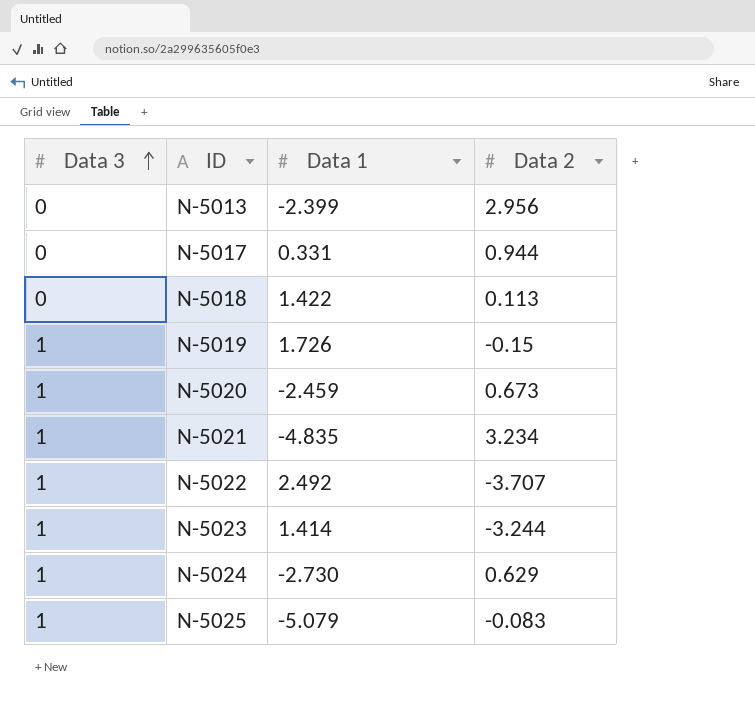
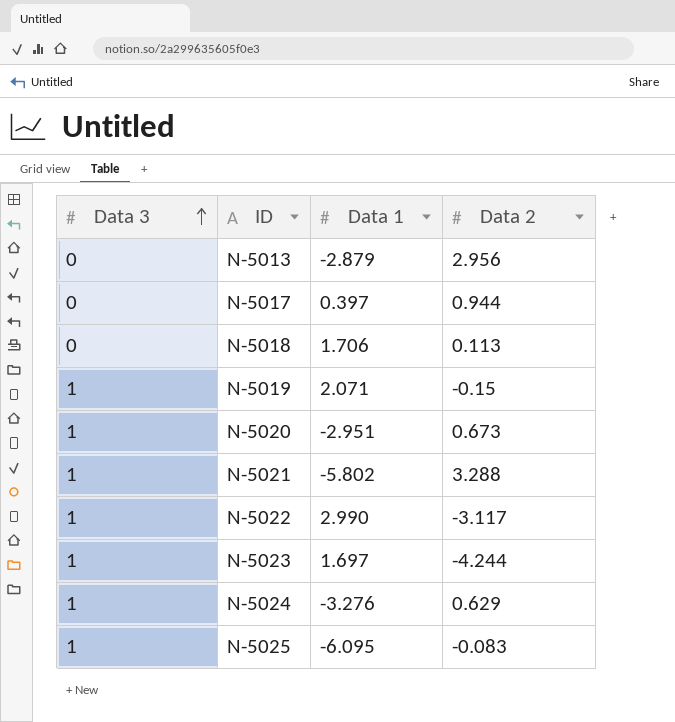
N-5013 | Data 1: -2.399 -> -2.879
N-5017 | Data 1: 0.331 -> 0.397
N-5018 | Data 1: 1.422 -> 1.706
N-5019 | Data 1: 1.726 -> 2.071
N-5020 | Data 1: -2.459 -> -2.951
N-5021 | Data 1: -4.835 -> -5.802
N-5021 | Data 2: 3.234 -> 3.288
N-5022 | Data 1: 2.492 -> 2.990
N-5022 | Data 2: -3.707 -> -3.117
N-5023 | Data 1: 1.414 -> 1.697
N-5023 | Data 2: -3.244 -> -4.244
N-5024 | Data 1: -2.730 -> -3.276
N-5025 | Data 1: -5.079 -> -6.095

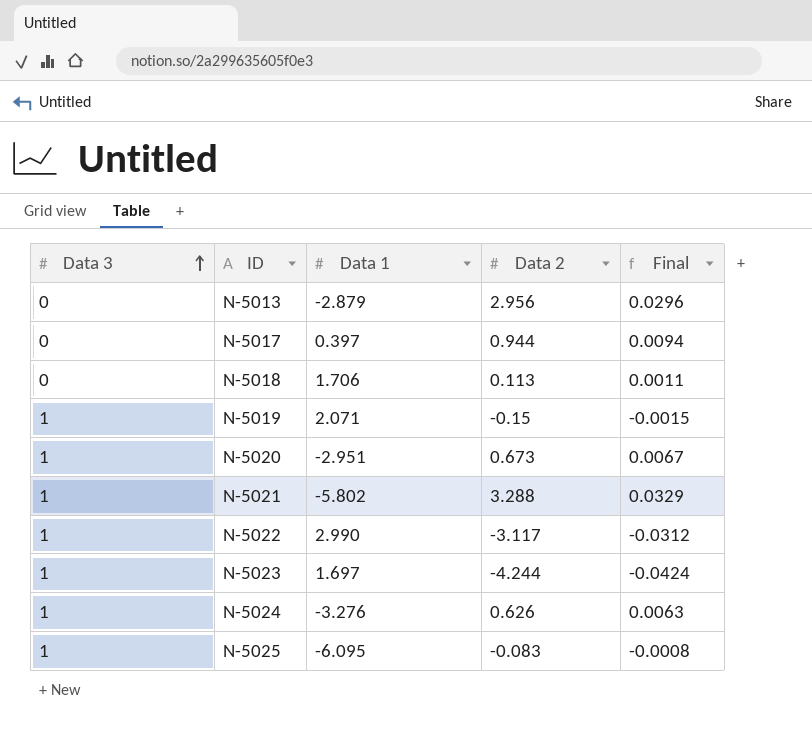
column Final | formula: none -> [Data 2] * 0.01
N-5024 | Data 2: 0.629 -> 0.626

